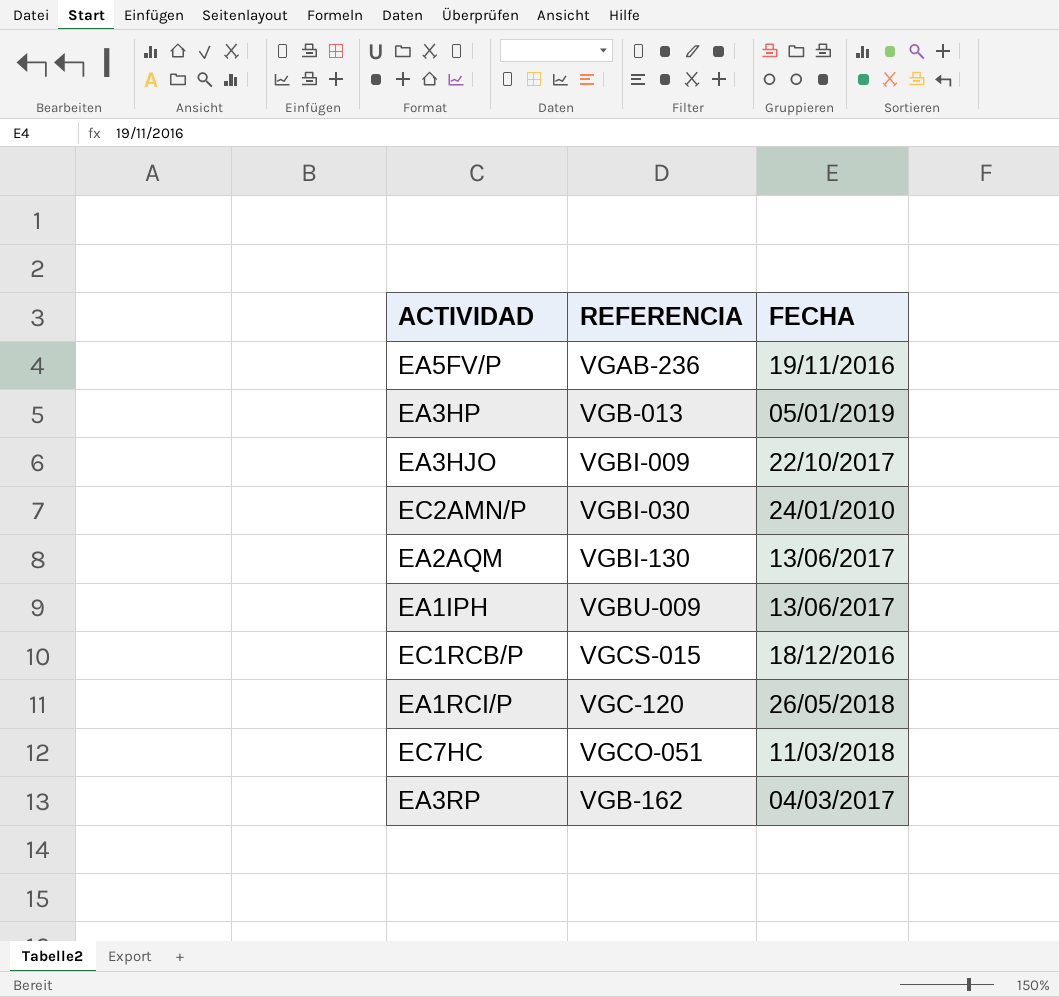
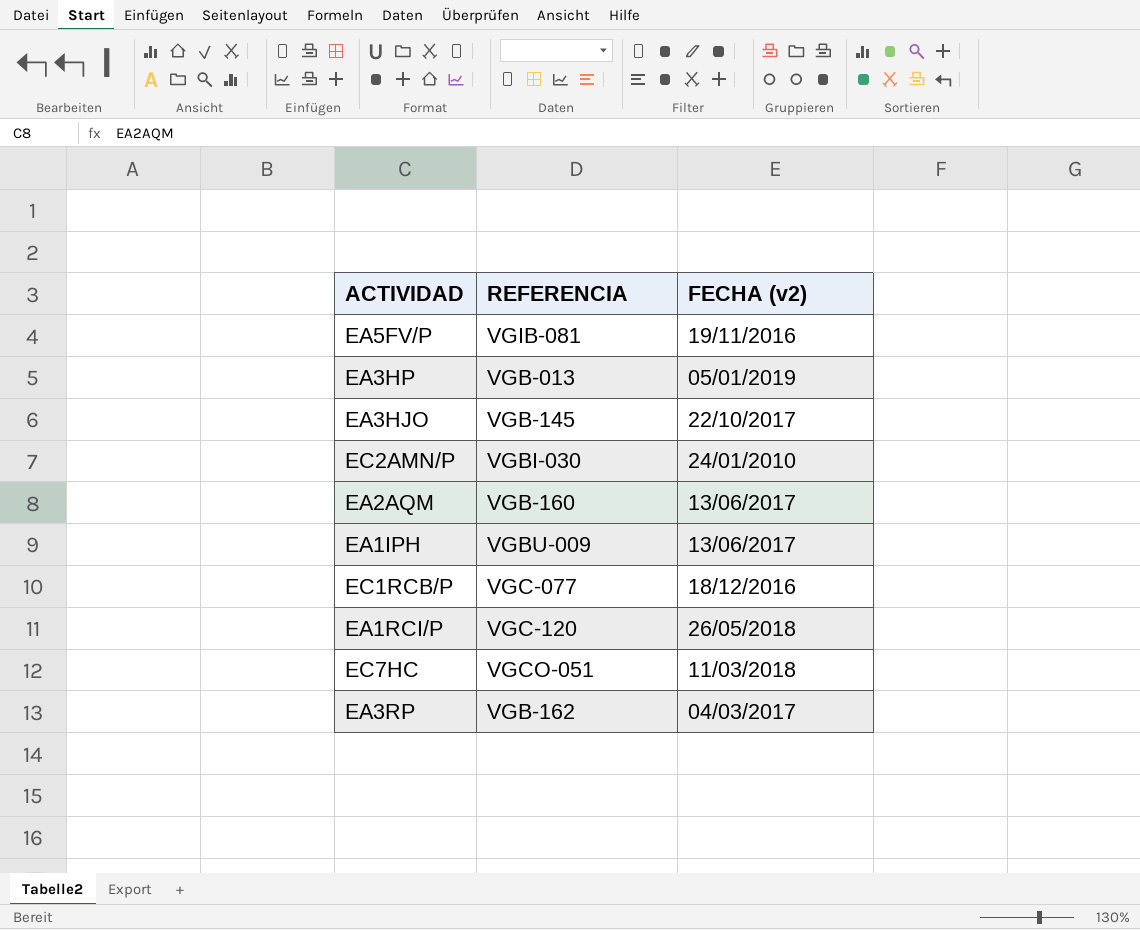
column name: FECHA -> FECHA (v2)
EA5FV/P | REFERENCIA: VGAB-236 -> VGIB-081
EA3HJO | REFERENCIA: VGBI-009 -> VGB-145
EA2AQM | REFERENCIA: VGBI-130 -> VGB-160
EC1RCB/P | REFERENCIA: VGCS-015 -> VGC-077

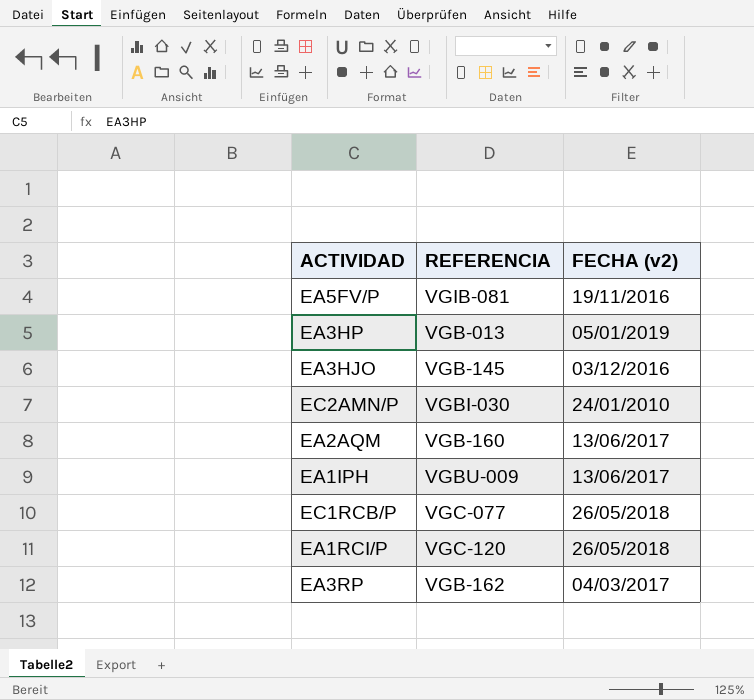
row EC7HC: VGCO-051 | 11/03/2018 -> none
EA3HJO | FECHA (v2): 22/10/2017 -> 03/12/2016
EC1RCB/P | FECHA (v2): 18/12/2016 -> 26/05/2018

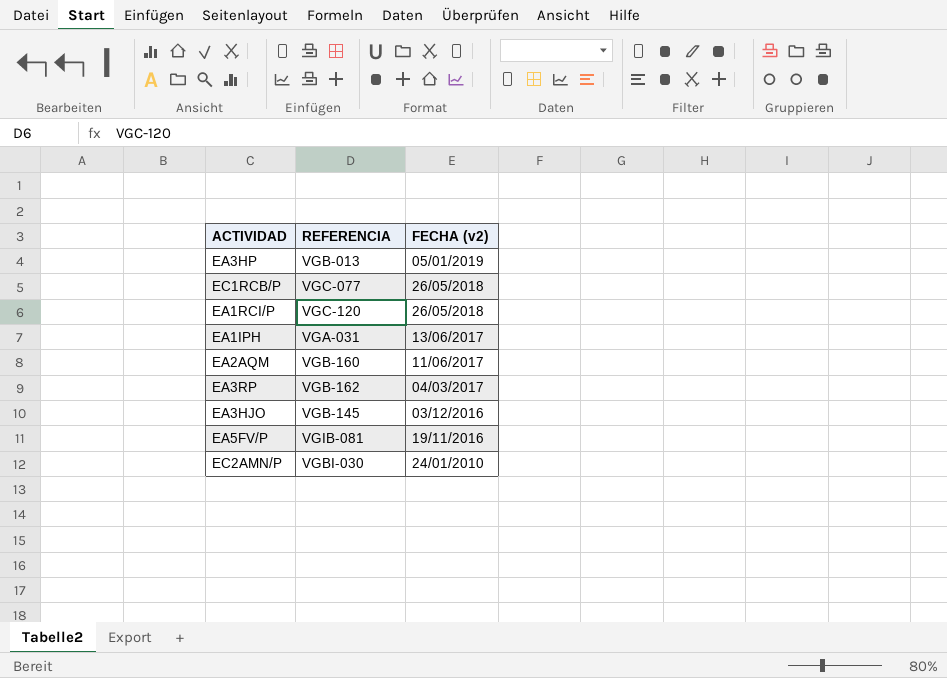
row order: none -> FECHA (v2) descending
EA1IPH | REFERENCIA: VGBU-009 -> VGA-031
EA2AQM | FECHA (v2): 13/06/2017 -> 11/06/2017

